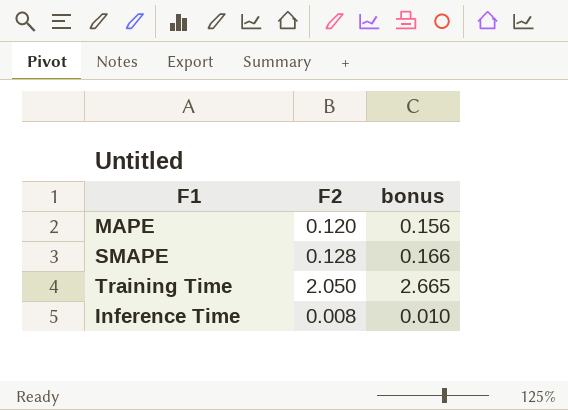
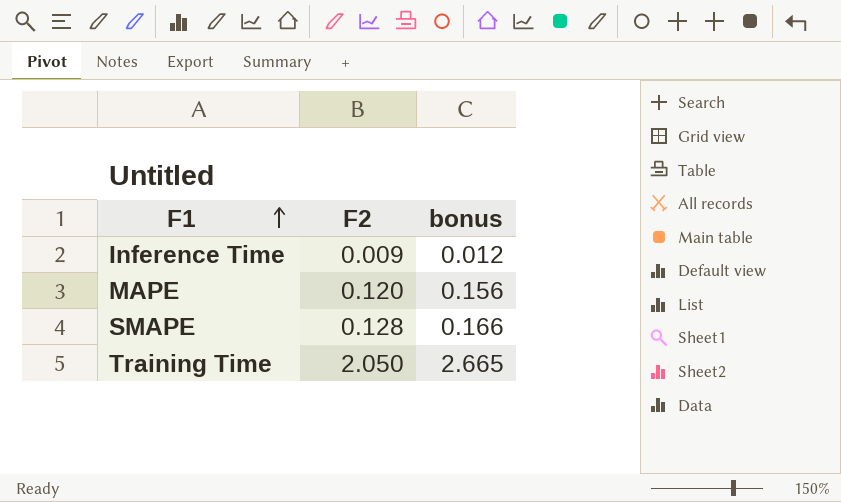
row order: none -> F1 ascending
Inference Time | F2: 0.008 -> 0.009
Inference Time | bonus: 0.010 -> 0.012

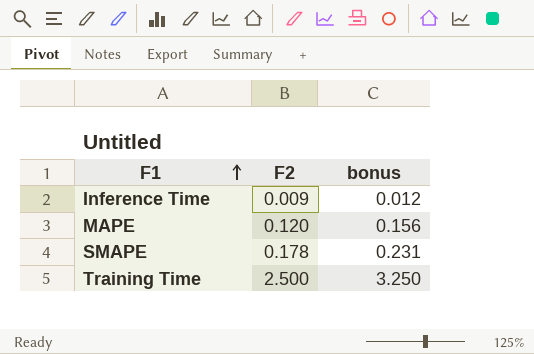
SMAPE | F2: 0.128 -> 0.178
SMAPE | bonus: 0.166 -> 0.231
Training Time | F2: 2.050 -> 2.500
Training Time | bonus: 2.665 -> 3.250

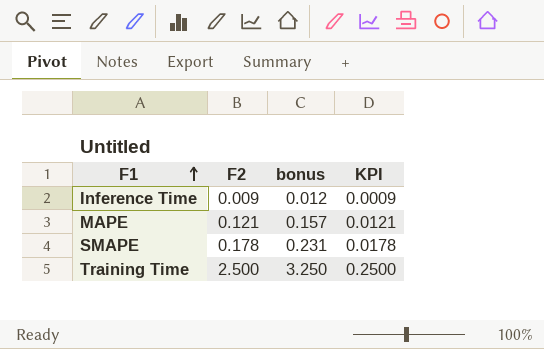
column KPI | formula: none -> [F2] * 0.1
MAPE | F2: 0.120 -> 0.121
MAPE | bonus: 0.156 -> 0.157

